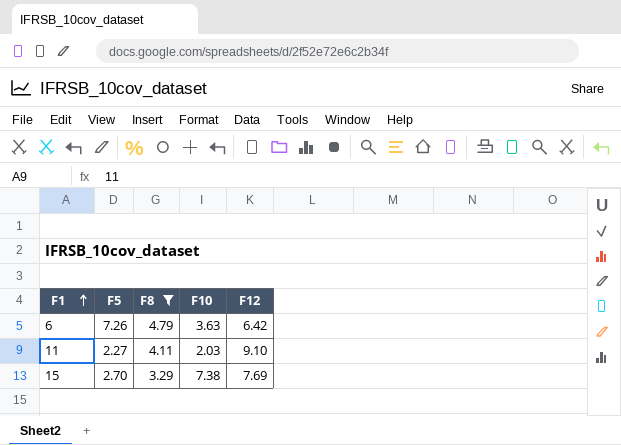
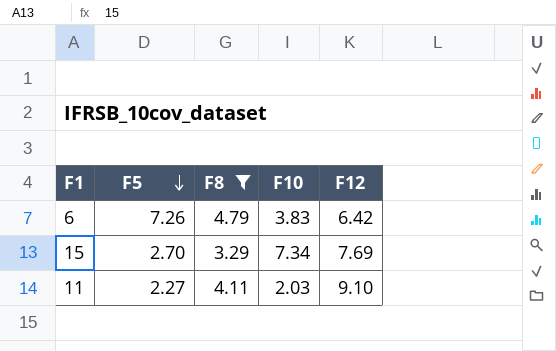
row order: F1 ascending -> F5 descending
6 | F10: 3.63 -> 3.83
15 | F10: 7.38 -> 7.34

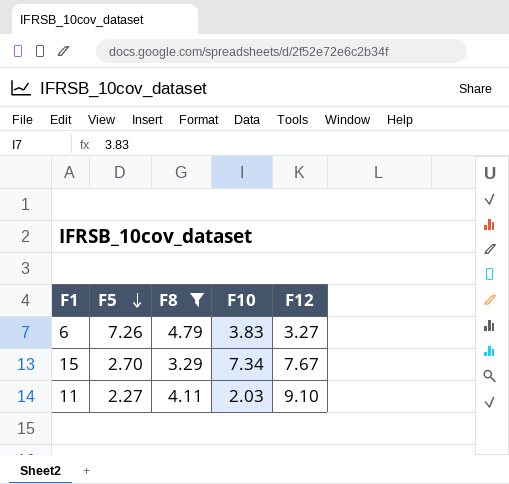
6 | F12: 6.42 -> 3.27
15 | F12: 7.69 -> 7.67

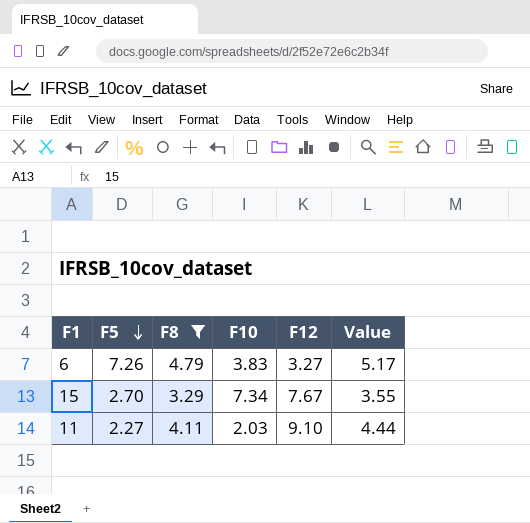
column Value | formula: none -> [F8] * 1.08

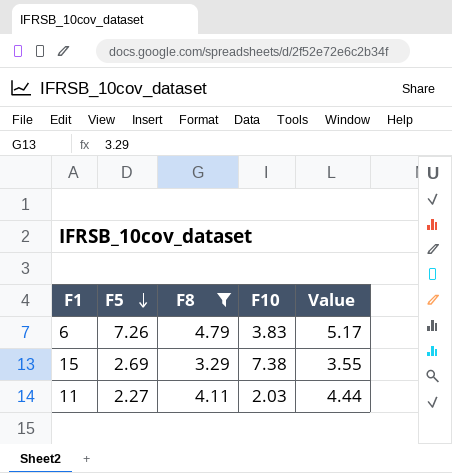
column F12 | position: 5 -> none
15 | F5: 2.70 -> 2.69
15 | F10: 7.34 -> 7.38

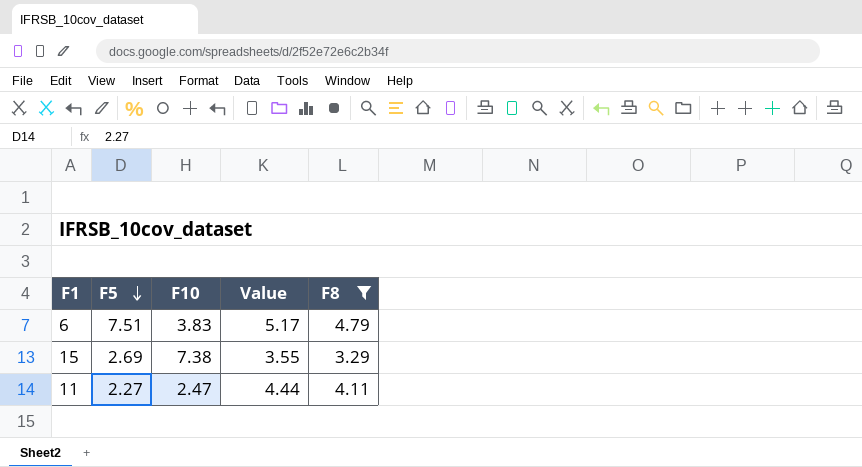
column F8 | position: 3 -> 5
6 | F5: 7.26 -> 7.51
11 | F10: 2.03 -> 2.47

